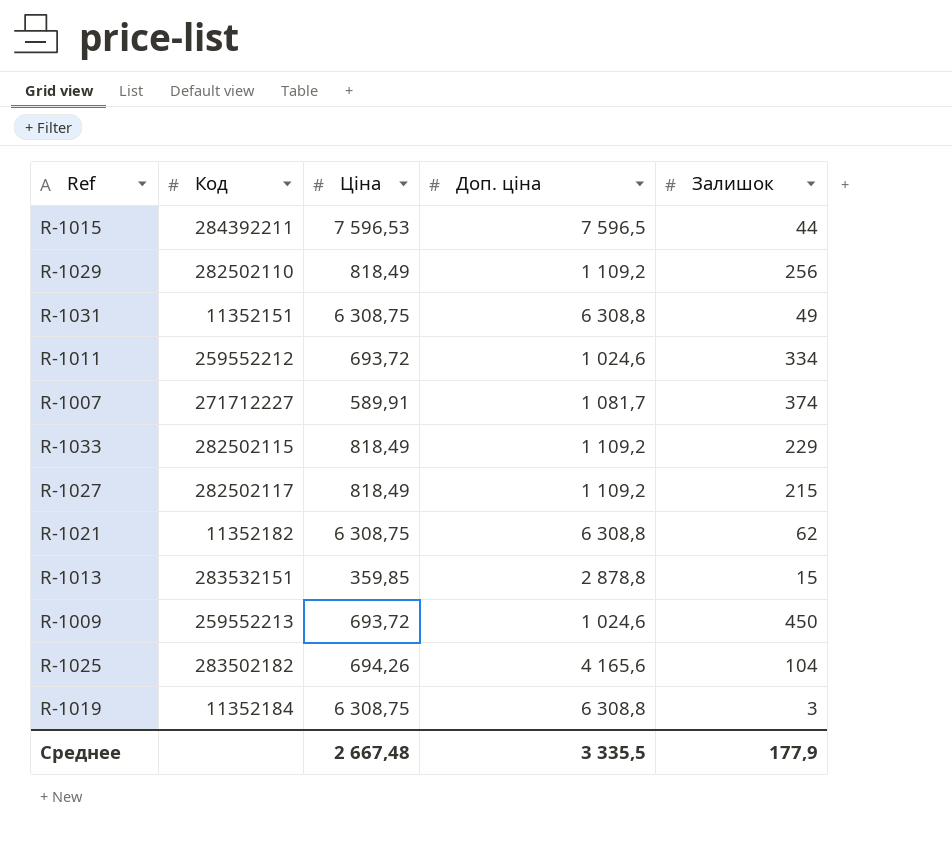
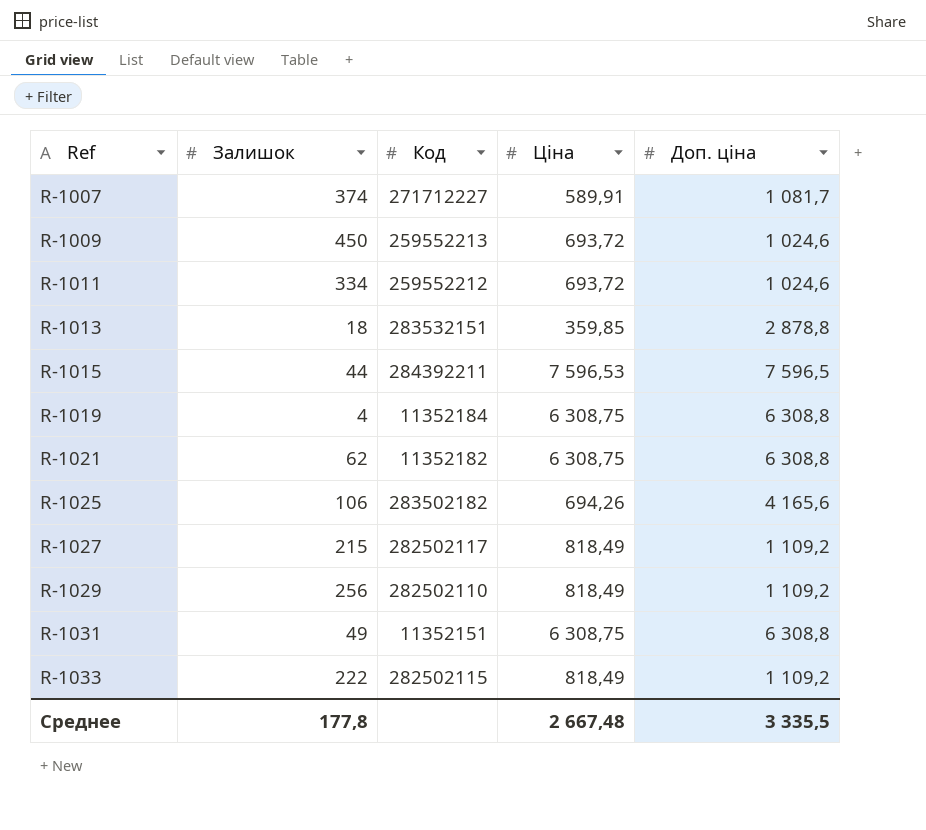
row order: none -> Ref ascending
column Залишок | position: 5 -> 2
R-1013 | Залишок: 15 -> 18
R-1019 | Залишок: 3 -> 4
R-1025 | Залишок: 104 -> 106
R-1033 | Залишок: 229 -> 222
Среднее | Залишок: 177,9 -> 177,8

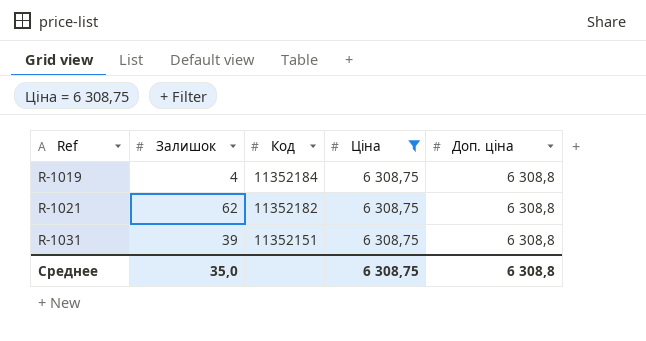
filter: none -> Ціна = 6 308,75
R-1031 | Залишок: 49 -> 39
Среднее | Залишок: 177,8 -> 35,0
Среднее | Ціна: 2 667,48 -> 6 308,75
Среднее | Доп. ціна: 3 335,5 -> 6 308,8

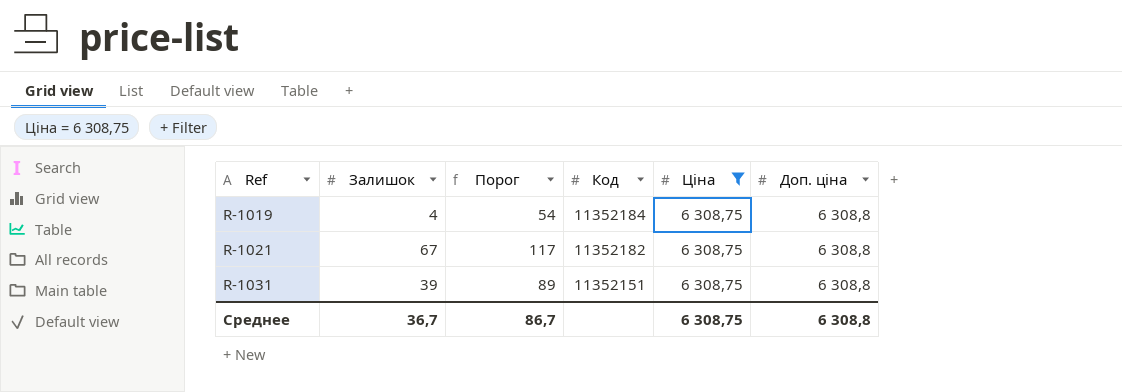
column Порог | formula: none -> [Залишок] + 50
R-1021 | Залишок: 62 -> 67
Среднее | Залишок: 35,0 -> 36,7

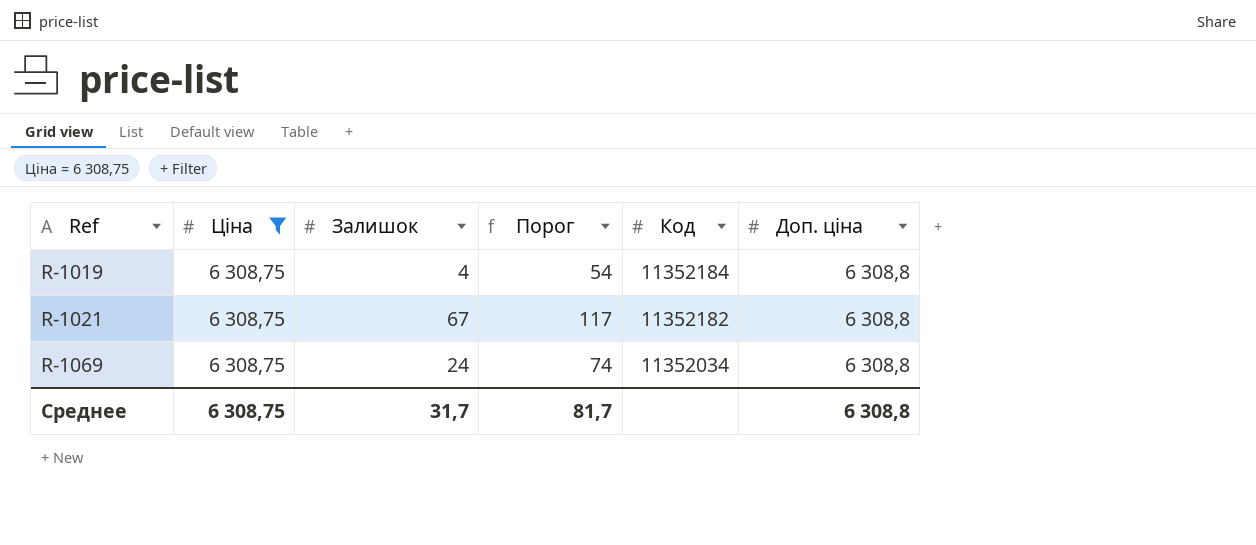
column Ціна | position: 5 -> 2
row R-1031: 39 | 89 | 11352151 | 6 308,75 | 6 308,8 -> none
row R-1069: none -> 6 308,75 | 24 | 74 | 11352034 | 6 308,8
Среднее | Залишок: 36,7 -> 31,7
Среднее | Порог: 86,7 -> 81,7

